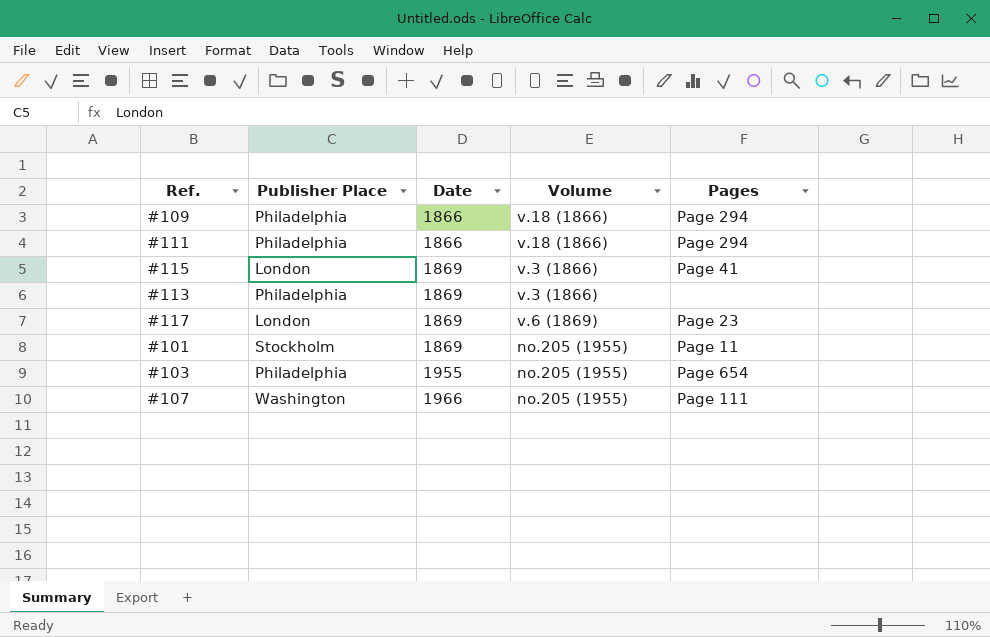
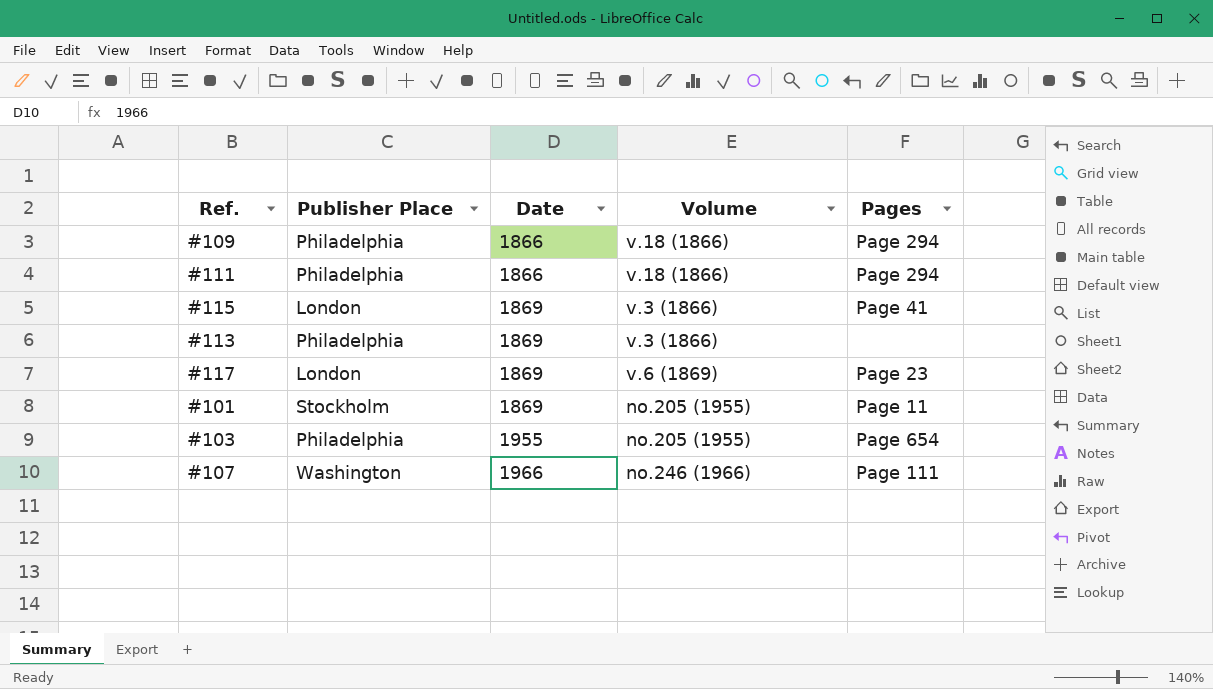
#107 | Volume: no.205 (1955) -> no.246 (1966)

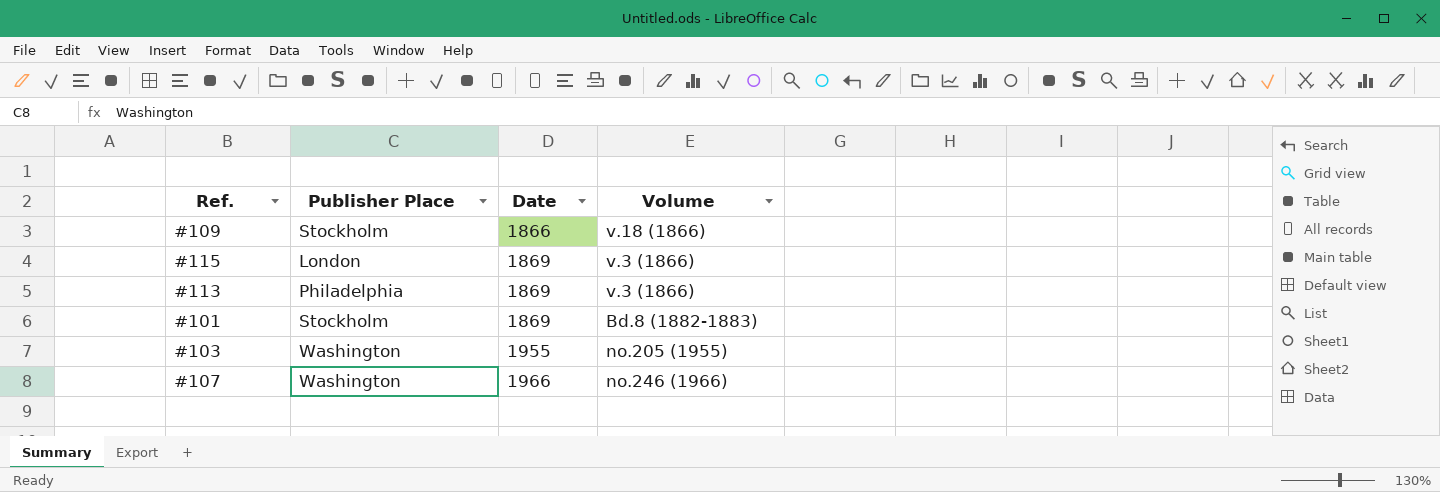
column Pages | position: 5 -> none
row #111: Philadelphia | 1866 | v.18 (1866) | Page 294 -> none
row #117: London | 1869 | v.6 (1869) | Page 23 -> none
#109 | Publisher Place: Philadelphia -> Stockholm
#101 | Volume: no.205 (1955) -> Bd.8 (1882-1883)
#103 | Publisher Place: Philadelphia -> Washington

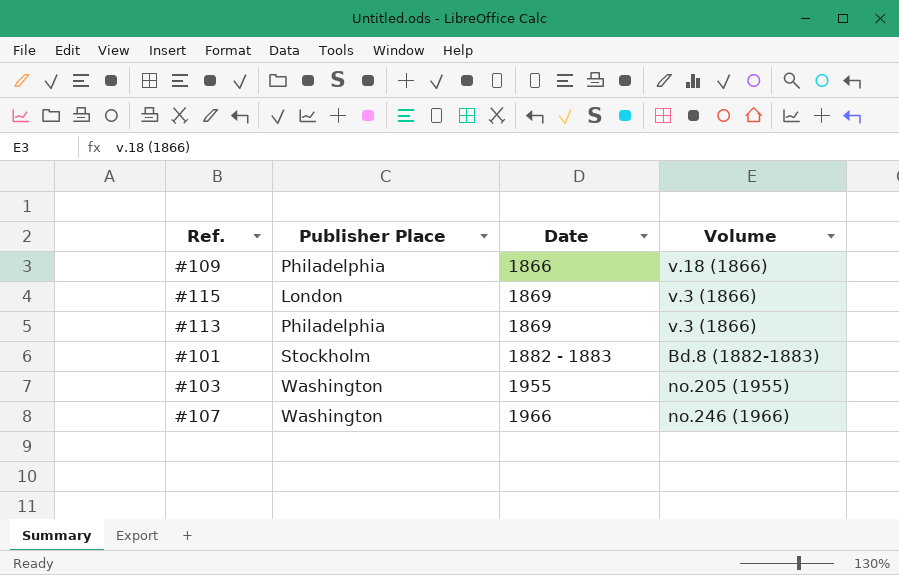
#109 | Publisher Place: Stockholm -> Philadelphia
#101 | Date: 1869 -> 1882 - 1883

